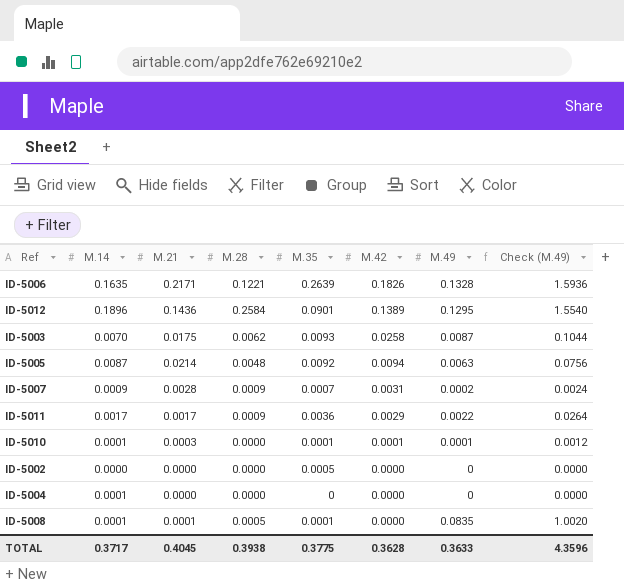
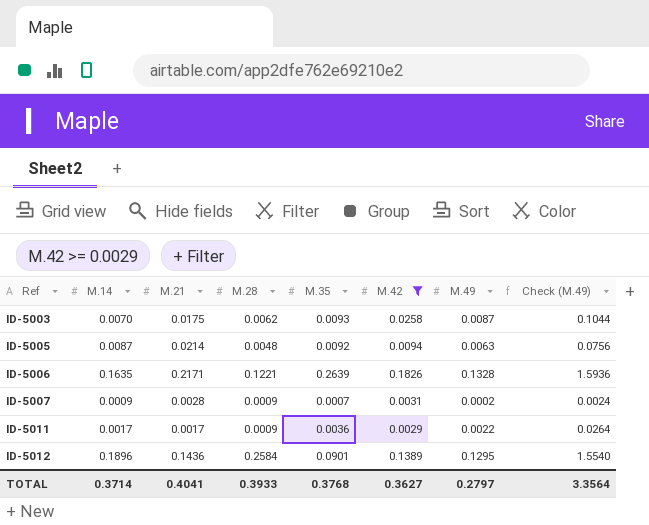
filter: none -> M.42 >= 0.0029
row order: M.42 descending -> Ref ascending
TOTAL | M.14: 0.3717 -> 0.3714
TOTAL | M.21: 0.4045 -> 0.4041
TOTAL | M.28: 0.3938 -> 0.3933
TOTAL | M.35: 0.3775 -> 0.3768
TOTAL | M.42: 0.3628 -> 0.3627
TOTAL | M.49: 0.3633 -> 0.2797
TOTAL | Check (M.49): 4.3596 -> 3.3564

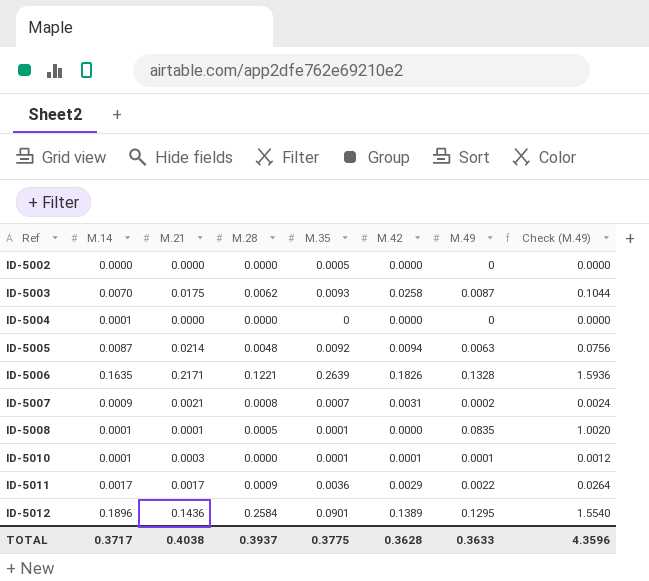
filter: M.42 >= 0.0029 -> none
ID-5007 | M.21: 0.0028 -> 0.0021
ID-5007 | M.28: 0.0009 -> 0.0008
TOTAL | M.14: 0.3714 -> 0.3717
TOTAL | M.21: 0.4041 -> 0.4038
TOTAL | M.28: 0.3933 -> 0.3937
TOTAL | M.35: 0.3768 -> 0.3775
TOTAL | M.42: 0.3627 -> 0.3628
TOTAL | M.49: 0.2797 -> 0.3633
TOTAL | Check (M.49): 3.3564 -> 4.3596

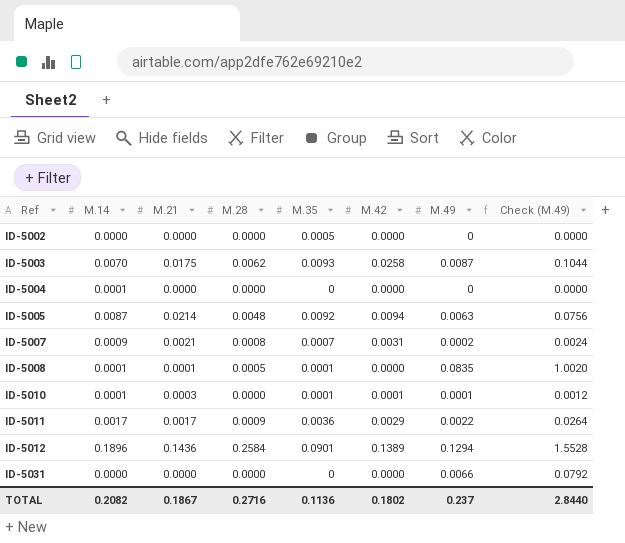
row ID-5006: 0.1635 | 0.2171 | 0.1221 | 0.2639 | 0.1826 | 0.1328 | 1.5936 -> none
ID-5012 | M.49: 0.1295 -> 0.1294
ID-5012 | Check (M.49): 1.5540 -> 1.5528
row ID-5031: none -> 0.0000 | 0.0000 | 0.0000 | 0 | 0.0000 | 0.0066 | 0.0792
TOTAL | M.14: 0.3717 -> 0.2082
TOTAL | M.21: 0.4038 -> 0.1867
TOTAL | M.28: 0.3937 -> 0.2716
TOTAL | M.35: 0.3775 -> 0.1136
TOTAL | M.42: 0.3628 -> 0.1802
TOTAL | M.49: 0.3633 -> 0.237
TOTAL | Check (M.49): 4.3596 -> 2.8440

